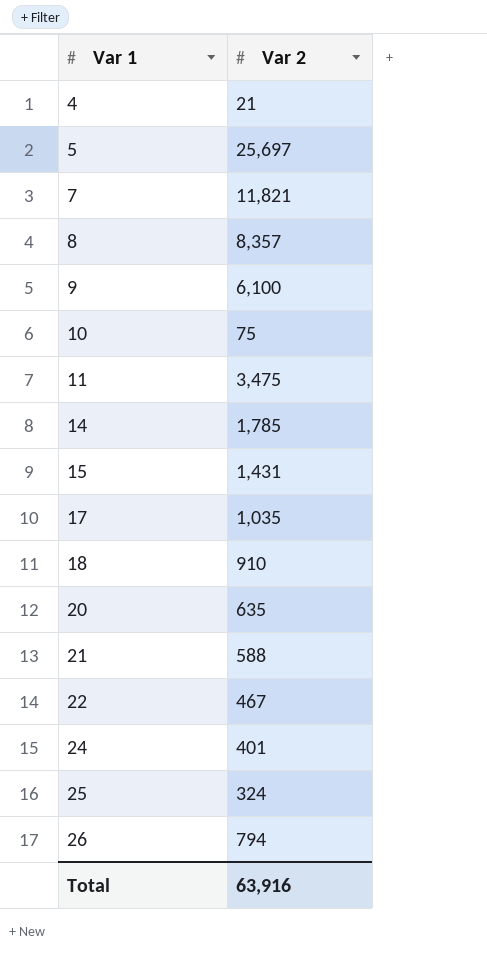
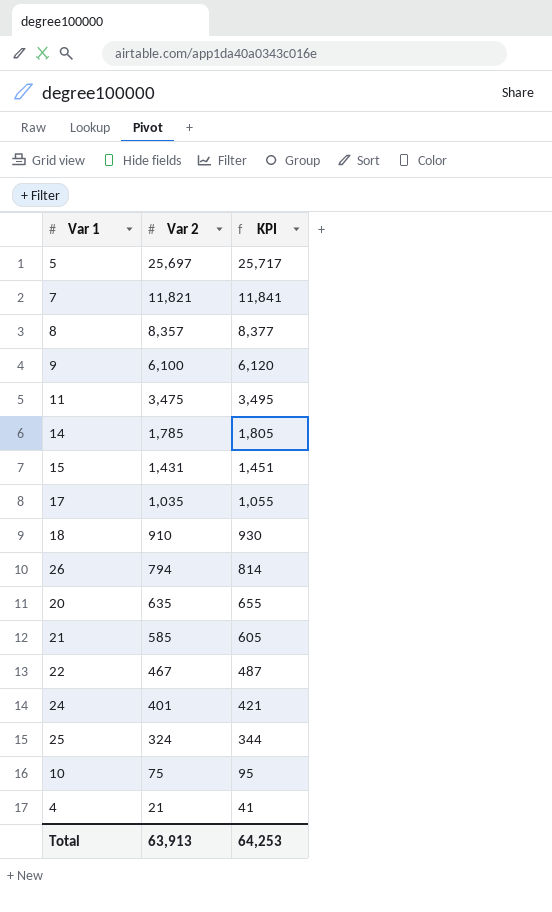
row order: Var 1 ascending -> Var 2 descending
column KPI | formula: none -> [Var 2] + 20
21 | Var 2: 588 -> 585
Total | Var 2: 63,916 -> 63,913

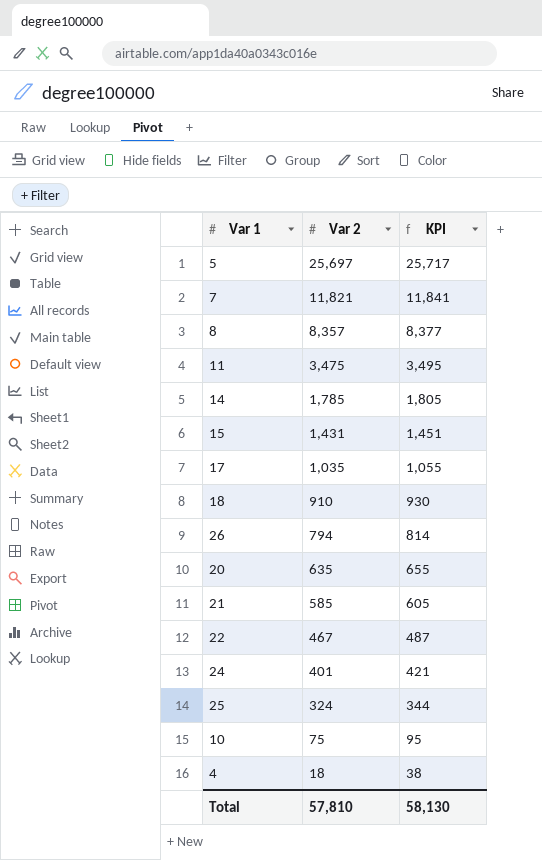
row 9: 6,100 | 6,120 -> none
4 | Var 2: 21 -> 18
4 | KPI: 41 -> 38
Total | Var 2: 63,913 -> 57,810
Total | KPI: 64,253 -> 58,130

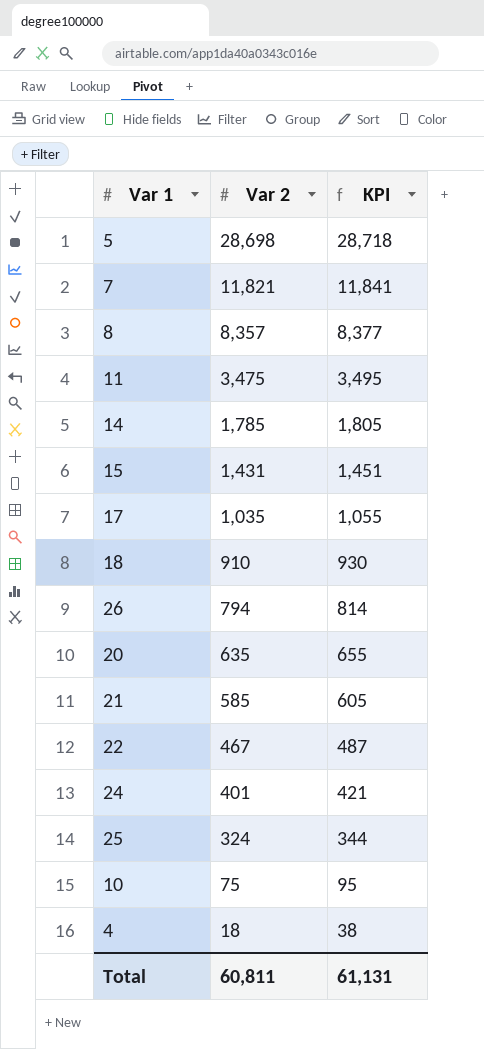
5 | Var 2: 25,697 -> 28,698
5 | KPI: 25,717 -> 28,718
Total | Var 2: 57,810 -> 60,811
Total | KPI: 58,130 -> 61,131

